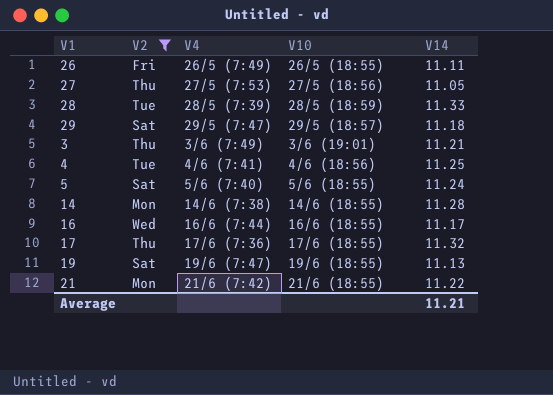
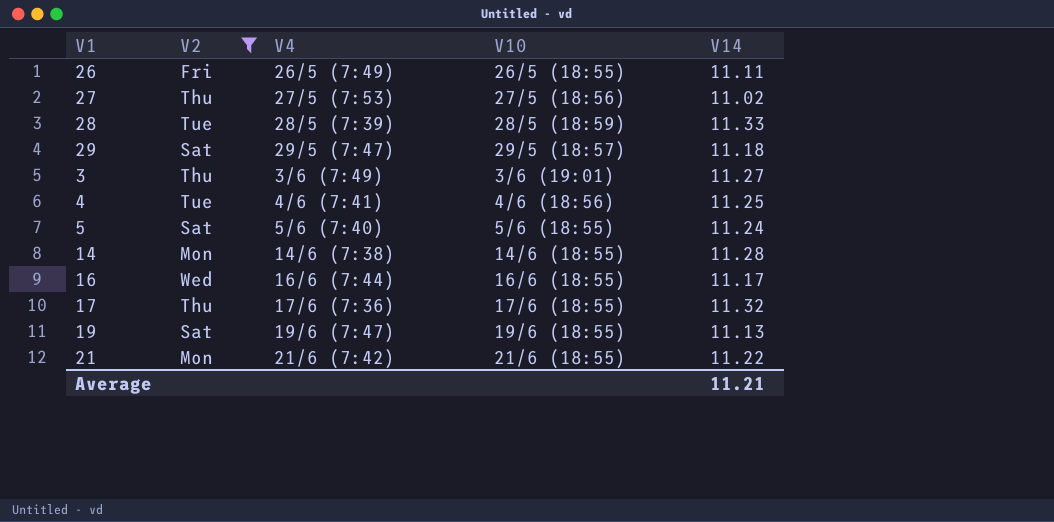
27 | V14: 11.05 -> 11.02
3 | V14: 11.21 -> 11.27

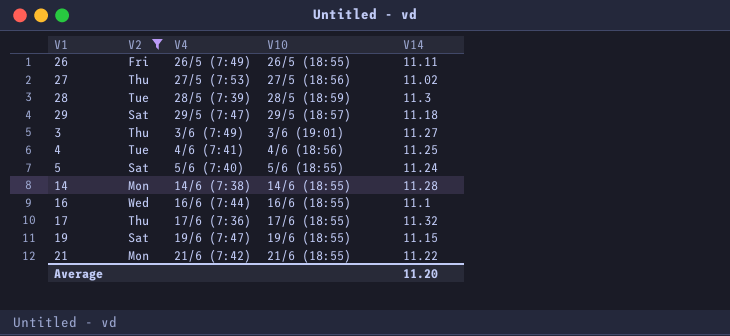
28 | V14: 11.33 -> 11.3
16 | V14: 11.17 -> 11.1
19 | V14: 11.13 -> 11.15
Average | V14: 11.21 -> 11.20

